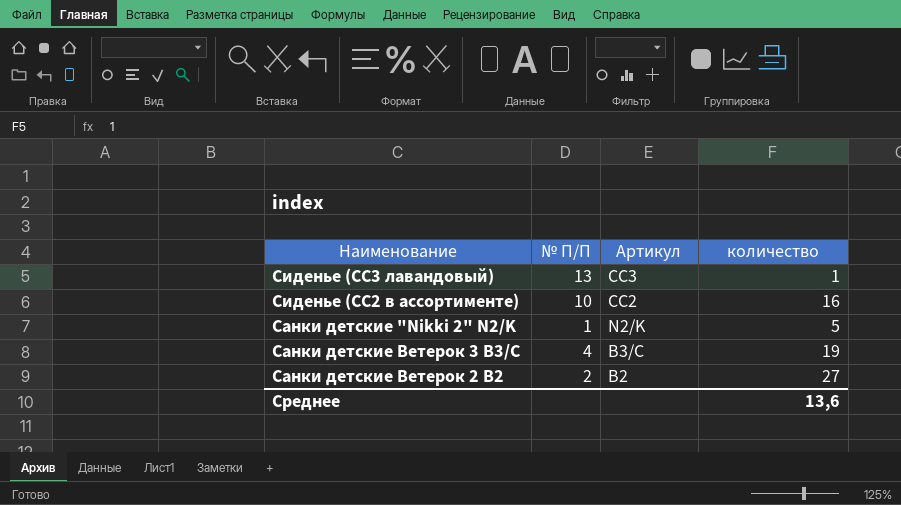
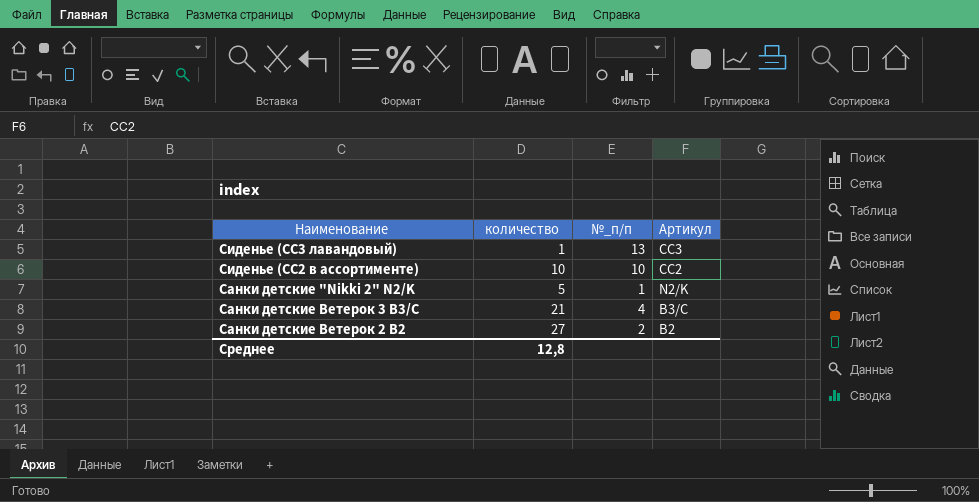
column количество | position: 4 -> 2
column name: № П/П -> №_п/п
Сиденье (СС2 в ассортименте) | количество: 16 -> 10
Санки детские Ветерок 3 B3/C | количество: 19 -> 21
Среднее | количество: 13,6 -> 12,8

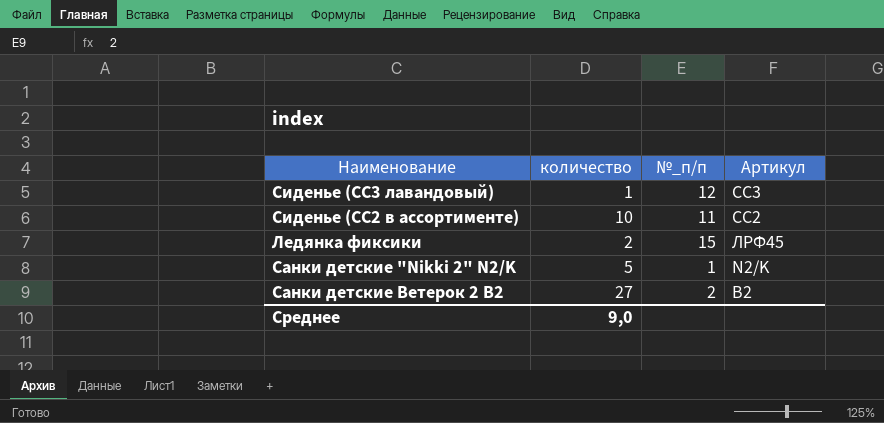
row Санки детские Ветерок 3 B3/C: 21 | 4 | B3/C -> none
Сиденье (СС3 лавандовый) | №_п/п: 13 -> 12
Сиденье (СС2 в ассортименте) | №_п/п: 10 -> 11
row Ледянка фиксики: none -> 2 | 15 | ЛРФ45
Среднее | количество: 12,8 -> 9,0

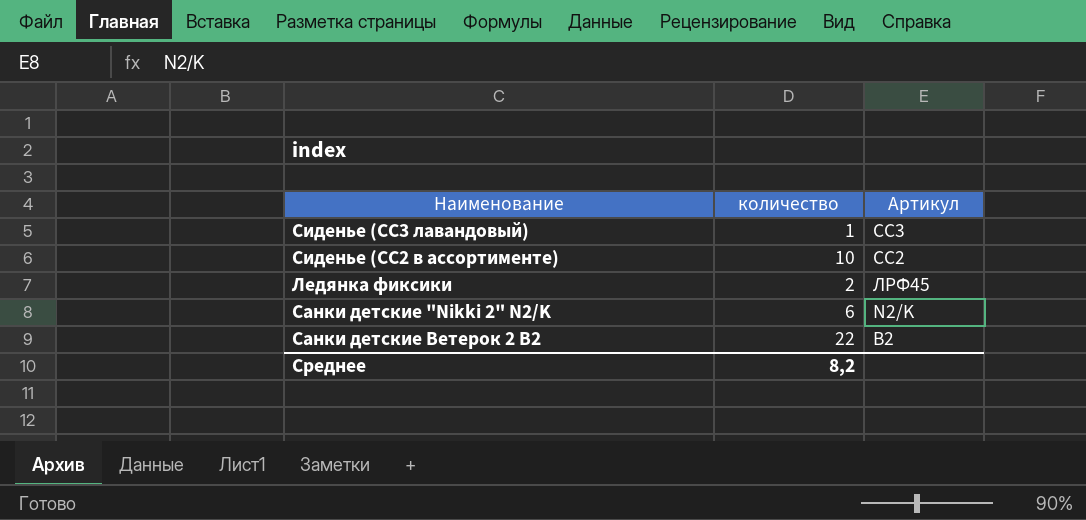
column №_п/п | position: 3 -> none
Санки детские "Nikki 2" N2/K | количество: 5 -> 6
Санки детские Ветерок 2 B2 | количество: 27 -> 22
Среднее | количество: 9,0 -> 8,2

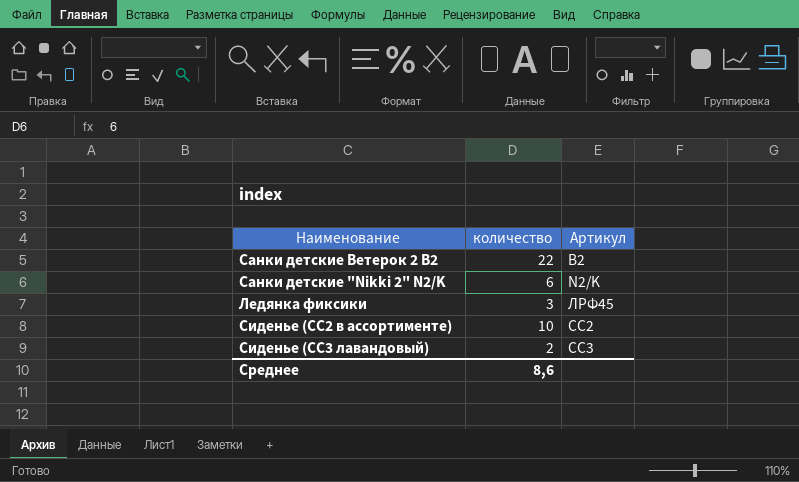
row order: Артикул descending -> Артикул ascending
Ледянка фиксики | количество: 2 -> 3
Сиденье (СС3 лавандовый) | количество: 1 -> 2
Среднее | количество: 8,2 -> 8,6

